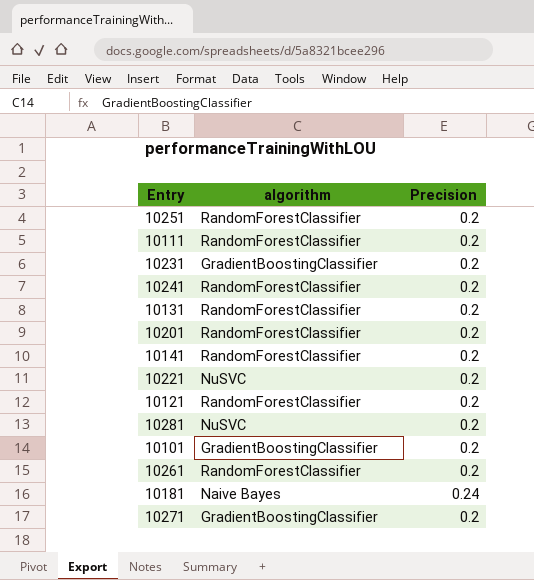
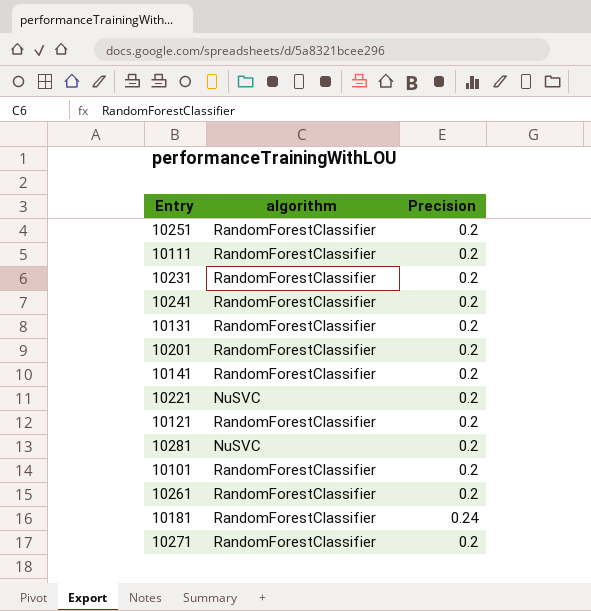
10231 | algorithm: GradientBoostingClassifier -> RandomForestClassifier
10101 | algorithm: GradientBoostingClassifier -> RandomForestClassifier
10181 | algorithm: Naive Bayes -> RandomForestClassifier
10271 | algorithm: GradientBoostingClassifier -> RandomForestClassifier

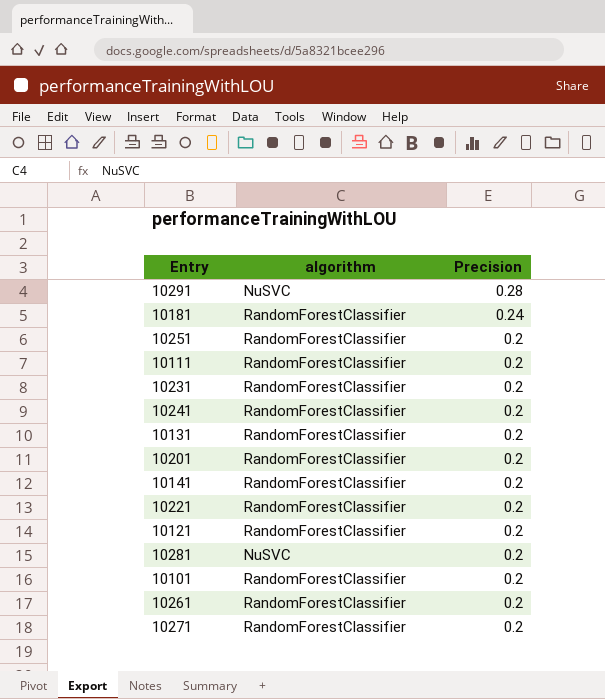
row order: none -> Precision descending
row 10291: none -> NuSVC | 0.28
10221 | algorithm: NuSVC -> RandomForestClassifier

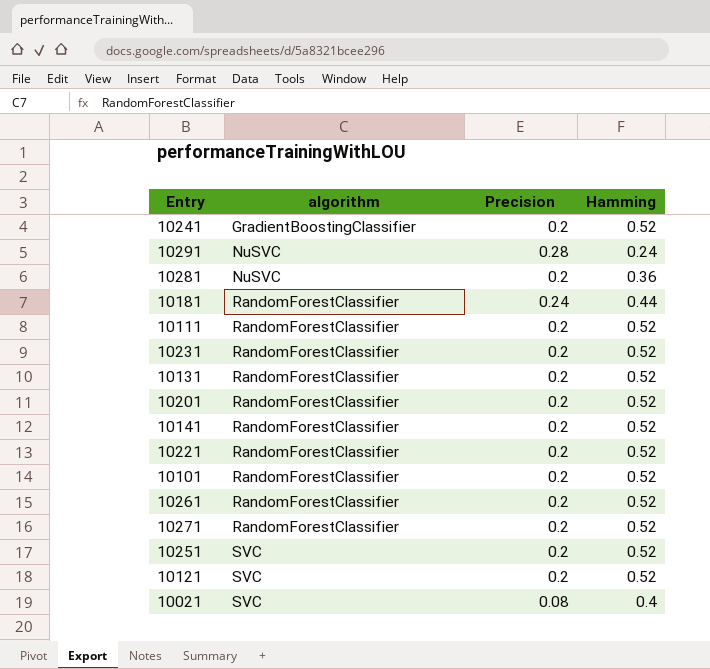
row order: Precision descending -> algorithm ascending
column Hamming | position: none -> 4
10241 | algorithm: RandomForestClassifier -> GradientBoostingClassifier
10251 | algorithm: RandomForestClassifier -> SVC
10121 | algorithm: RandomForestClassifier -> SVC
row 10021: none -> SVC | 0.08 | 0.4

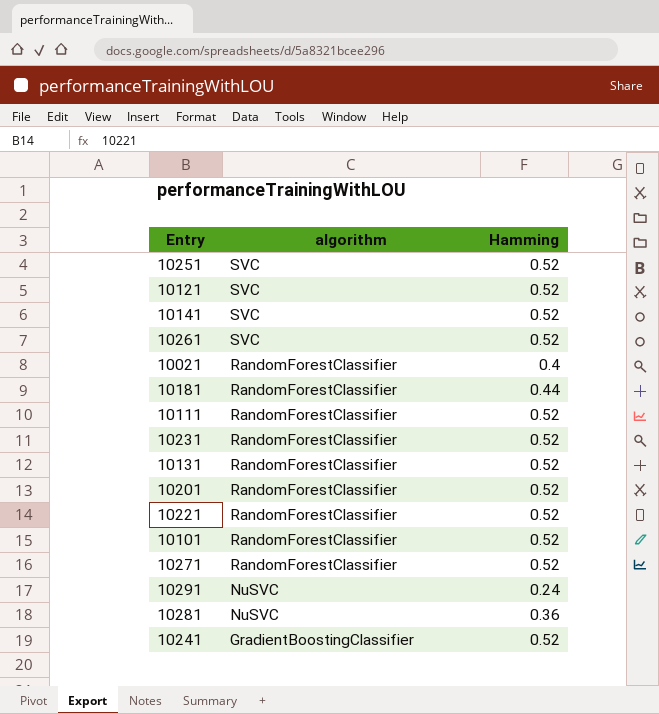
row order: algorithm ascending -> algorithm descending
column Precision | position: 3 -> none
10141 | algorithm: RandomForestClassifier -> SVC
10261 | algorithm: RandomForestClassifier -> SVC
10021 | algorithm: SVC -> RandomForestClassifier

